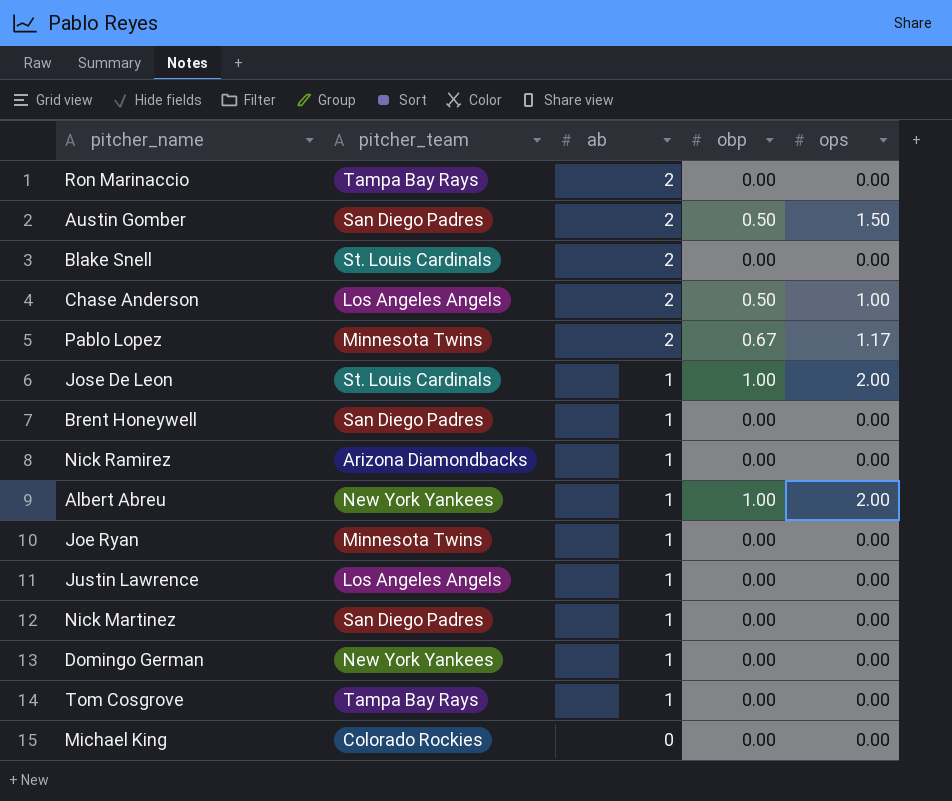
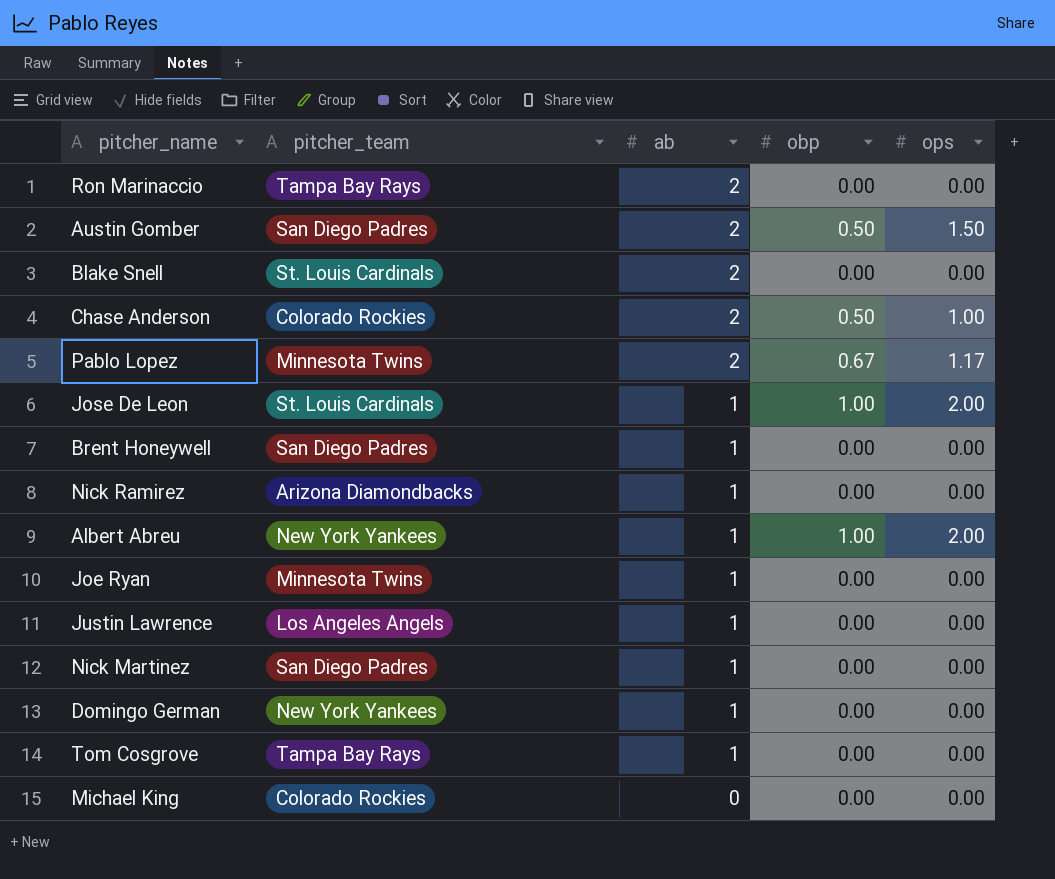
Chase Anderson | pitcher_team: Los Angeles Angels -> Colorado Rockies

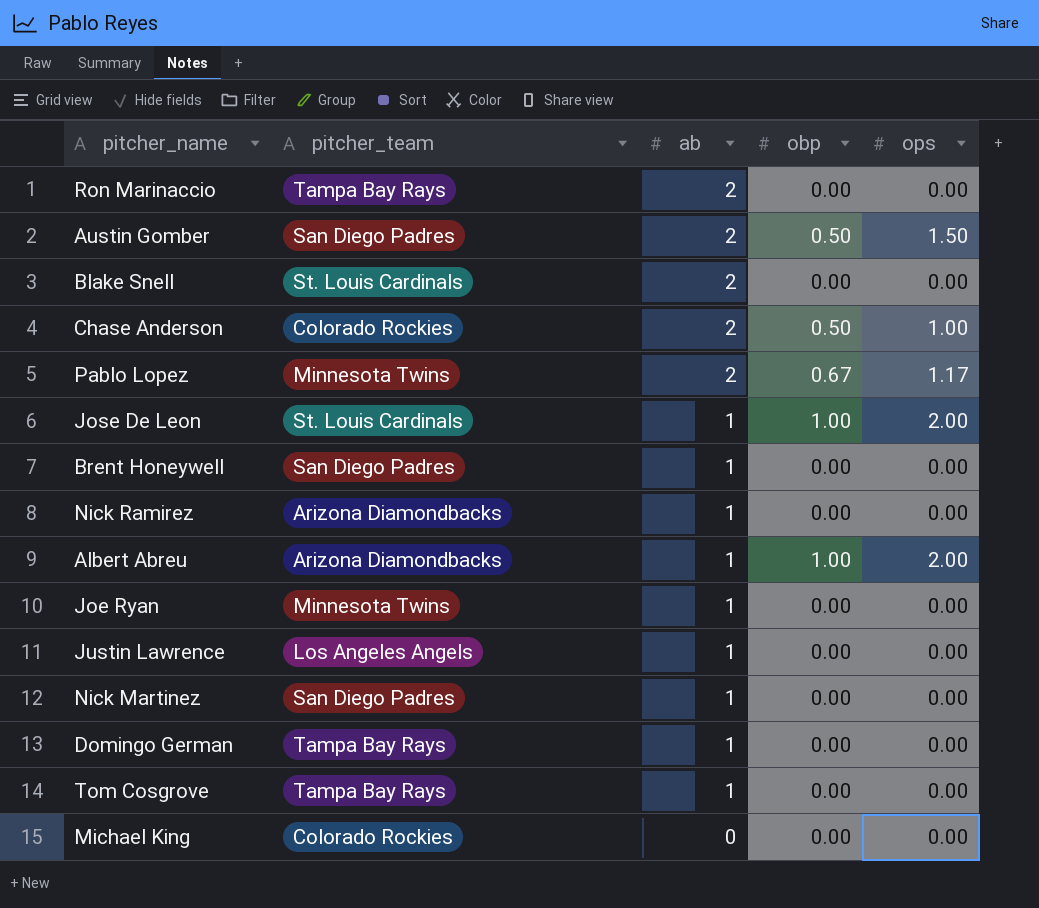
Albert Abreu | pitcher_team: New York Yankees -> Arizona Diamondbacks
Domingo German | pitcher_team: New York Yankees -> Tampa Bay Rays

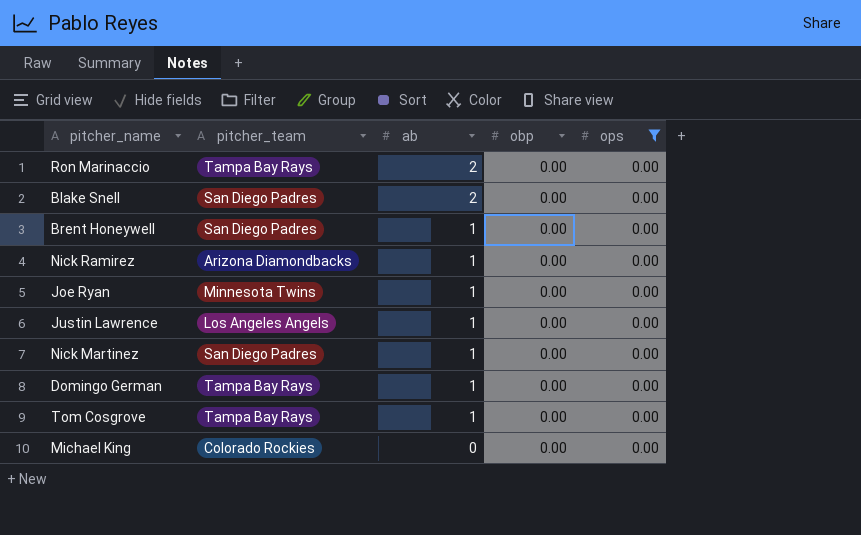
filter: none -> ops = 0.00
Blake Snell | pitcher_team: St. Louis Cardinals -> San Diego Padres

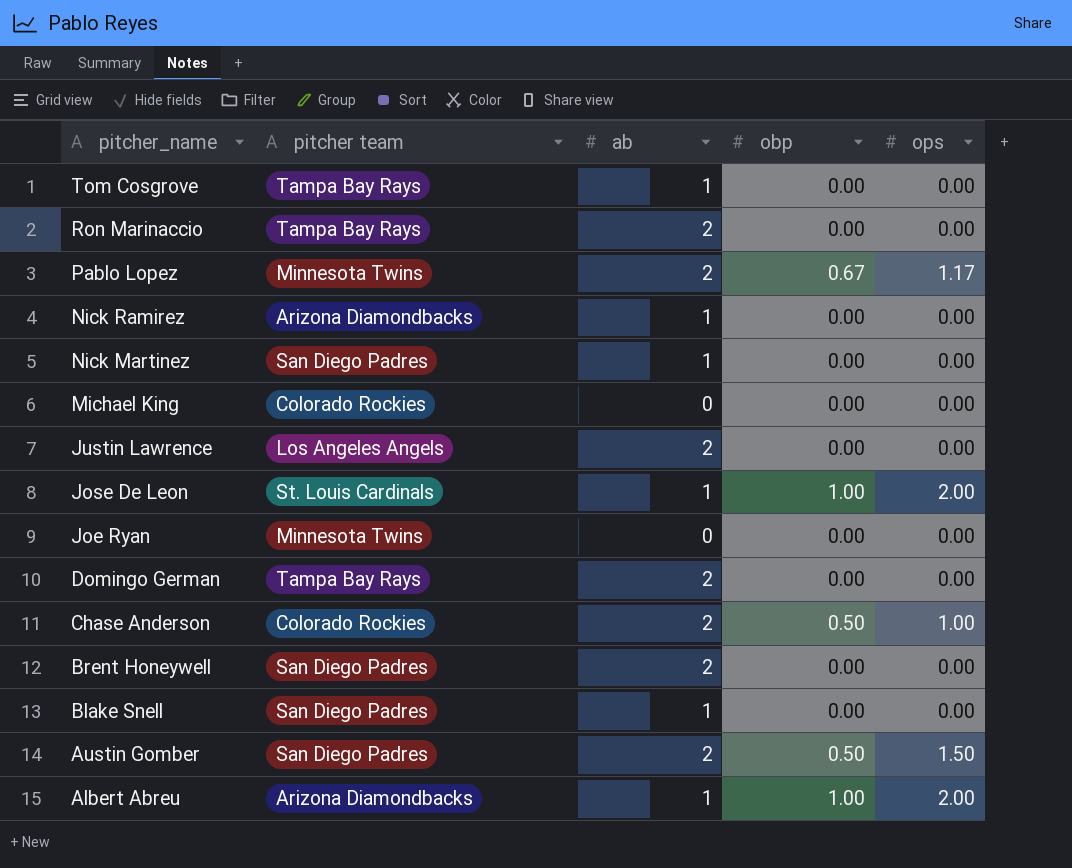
filter: ops = 0.00 -> none
row order: ab descending -> pitcher_name descending
column name: pitcher_team -> pitcher team
Justin Lawrence | ab: 1 -> 2
Joe Ryan | ab: 1 -> 0
Domingo German | ab: 1 -> 2
Brent Honeywell | ab: 1 -> 2
Blake Snell | ab: 2 -> 1

